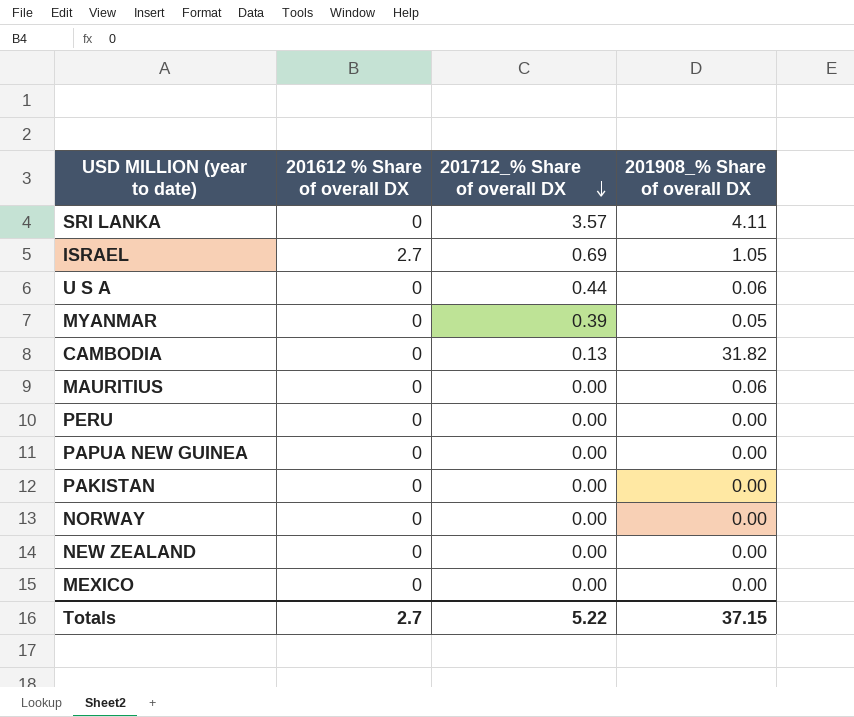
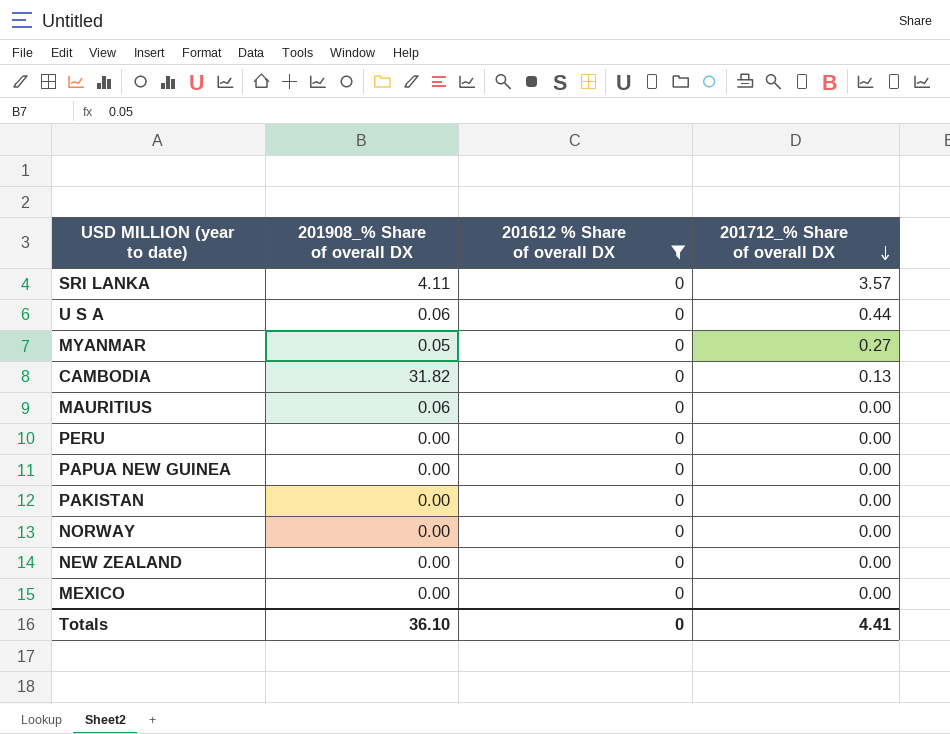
filter: none -> 201612 % Share of overall DX = 0
column 201908_% Share of overall DX | position: 4 -> 2
MYANMAR | 201712_% Share of overall DX: 0.39 -> 0.27
Totals | 201908_% Share of overall DX: 37.15 -> 36.10
Totals | 201612 % Share of overall DX: 2.7 -> 0
Totals | 201712_% Share of overall DX: 5.22 -> 4.41

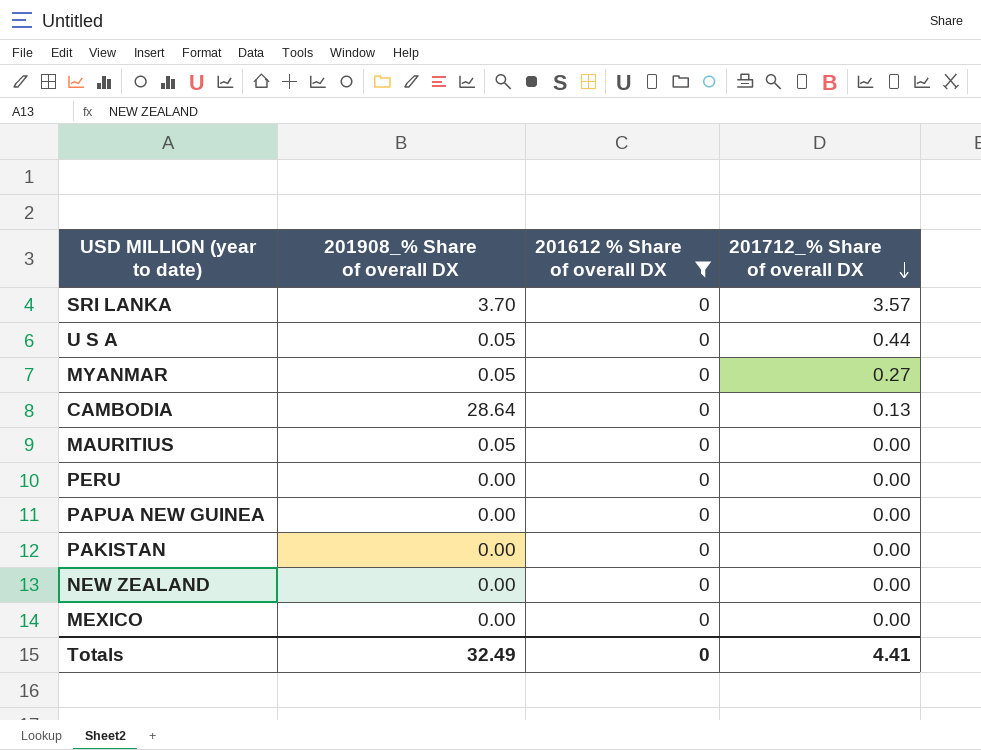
row NORWAY: 0.00 | 0 | 0.00 -> none
SRI LANKA | 201908_% Share of overall DX: 4.11 -> 3.70
U S A | 201908_% Share of overall DX: 0.06 -> 0.05
CAMBODIA | 201908_% Share of overall DX: 31.82 -> 28.64
MAURITIUS | 201908_% Share of overall DX: 0.06 -> 0.05
Totals | 201908_% Share of overall DX: 36.10 -> 32.49

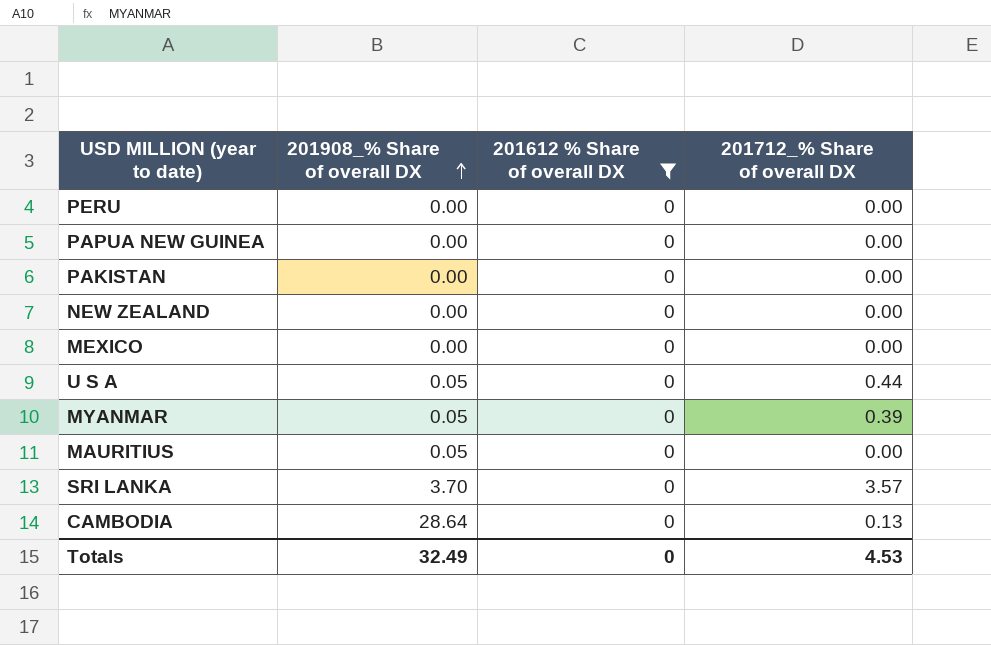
row order: 201712_% Share of overall DX descending -> 201908_% Share of overall DX ascending
MYANMAR | 201712_% Share of overall DX: 0.27 -> 0.39
Totals | 201712_% Share of overall DX: 4.41 -> 4.53

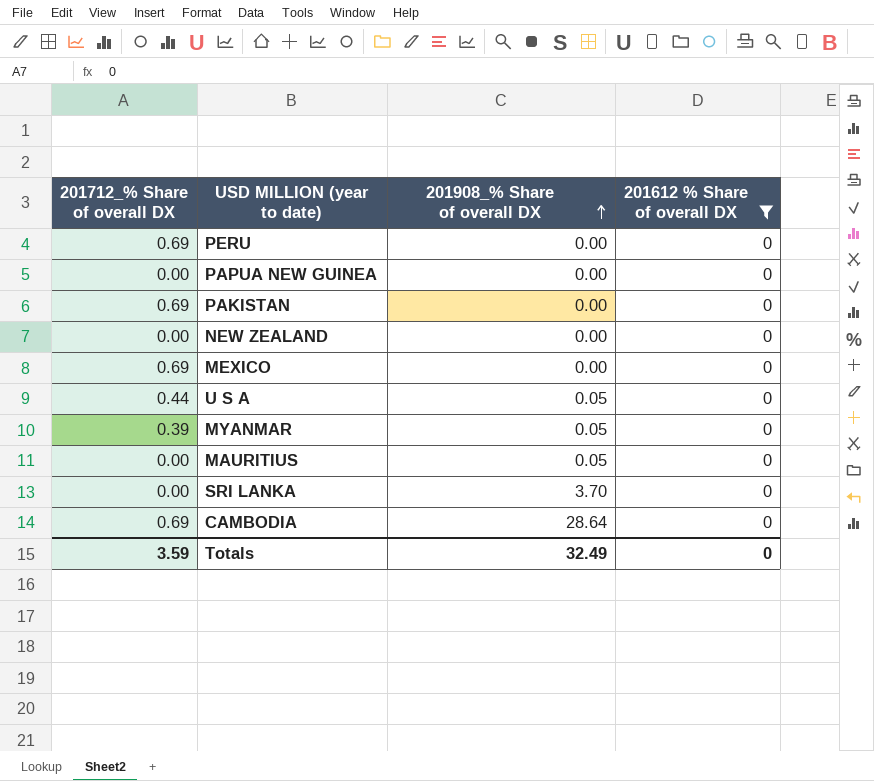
column 201712_% Share of overall DX | position: 4 -> 1
PERU | 201712_% Share of overall DX: 0.00 -> 0.69
PAKISTAN | 201712_% Share of overall DX: 0.00 -> 0.69
MEXICO | 201712_% Share of overall DX: 0.00 -> 0.69
SRI LANKA | 201712_% Share of overall DX: 3.57 -> 0.00
CAMBODIA | 201712_% Share of overall DX: 0.13 -> 0.69
Totals | 201712_% Share of overall DX: 4.53 -> 3.59

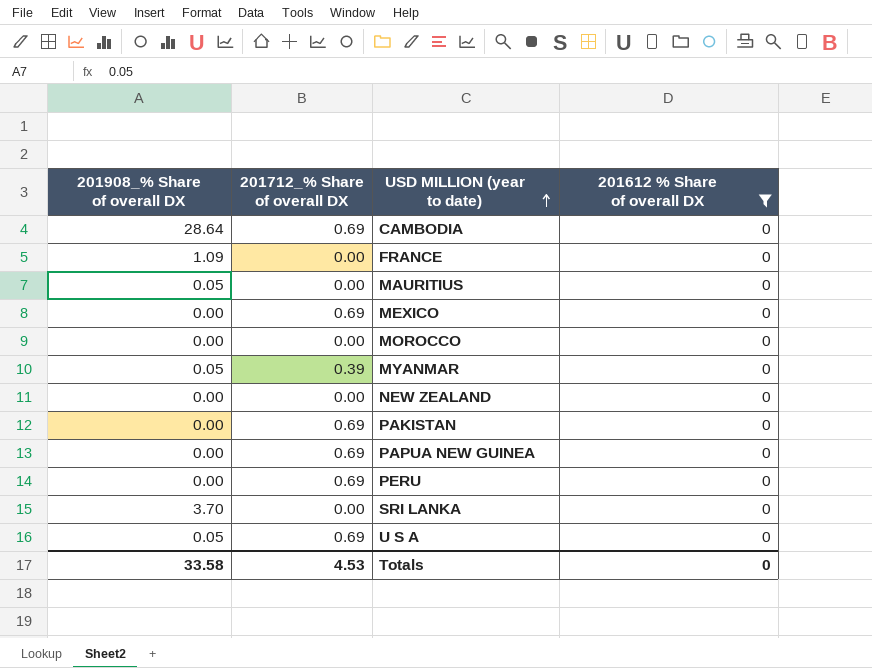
row order: 201908_% Share of overall DX ascending -> USD MILLION (year to date) ascending
column 201908_% Share of overall DX | position: 3 -> 1
row FRANCE: none -> 1.09 | 0.00 | 0
row MOROCCO: none -> 0.00 | 0.00 | 0
PAPUA NEW GUINEA | 201712_% Share of overall DX: 0.00 -> 0.69
U S A | 201712_% Share of overall DX: 0.44 -> 0.69
Totals | 201908_% Share of overall DX: 32.49 -> 33.58
Totals | 201712_% Share of overall DX: 3.59 -> 4.53

